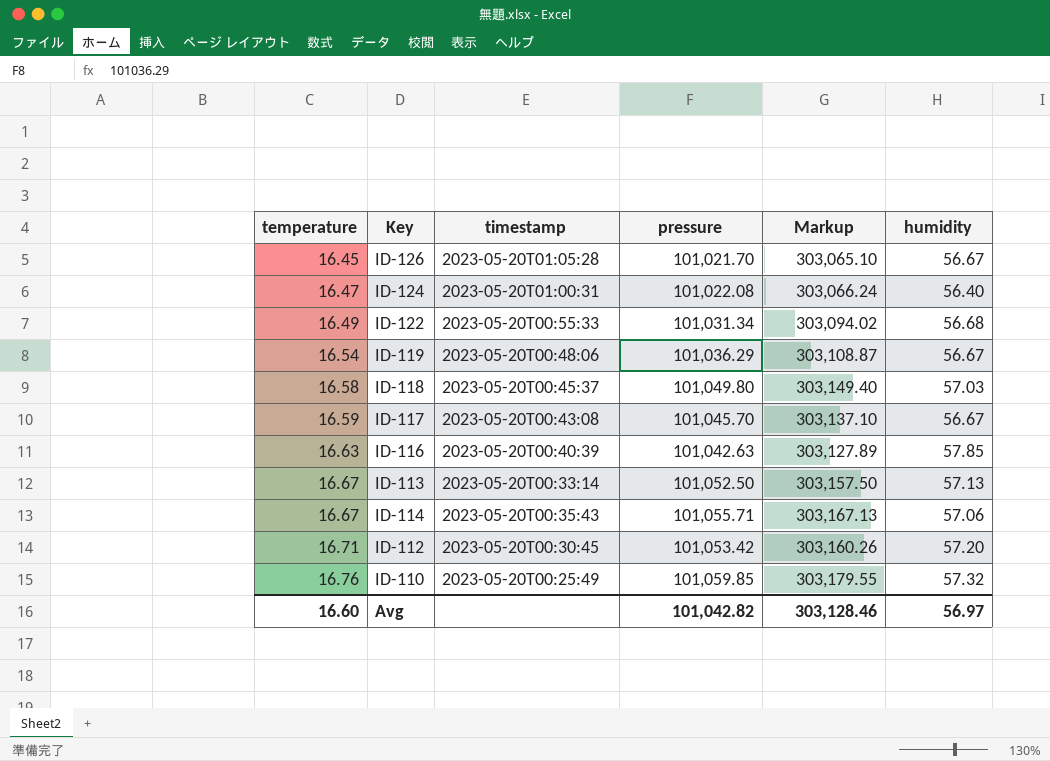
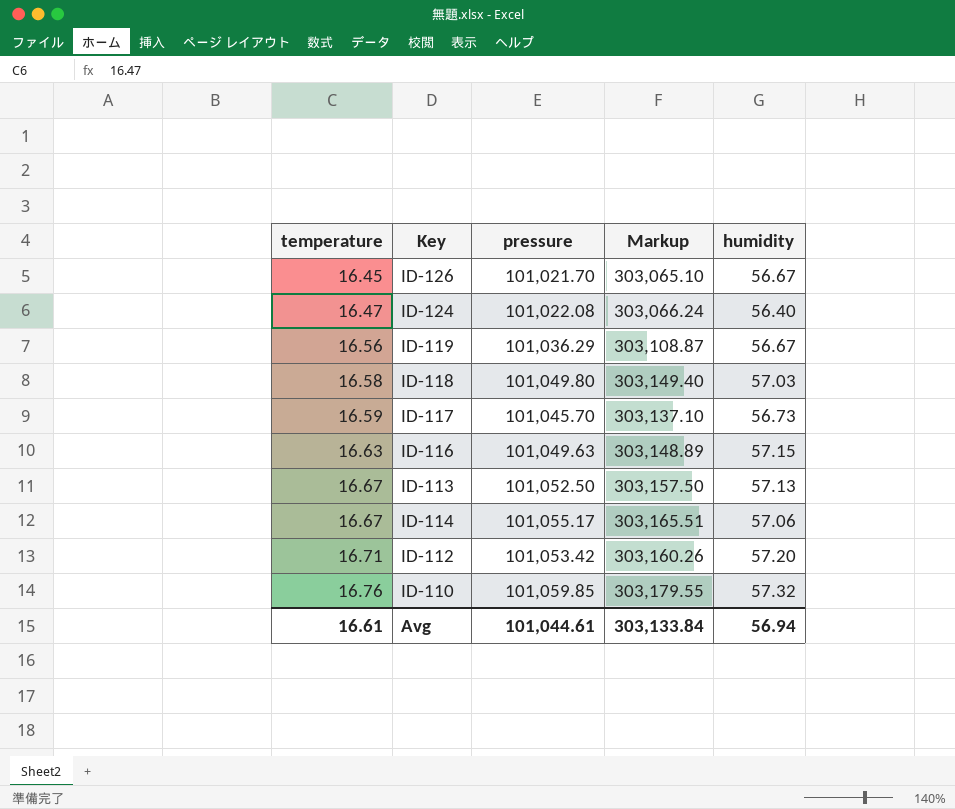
column timestamp | position: 3 -> none
row ID-122: 16.49 | 2023-05-20T00:55:33 | 101,031.34 | 303,094.02 | 56.68 -> none
ID-119 | temperature: 16.54 -> 16.56
ID-117 | humidity: 56.67 -> 56.73
ID-116 | pressure: 101,042.63 -> 101,049.63
ID-116 | Markup: 303,127.89 -> 303,148.89
ID-116 | humidity: 57.85 -> 57.15
ID-114 | pressure: 101,055.71 -> 101,055.17
ID-114 | Markup: 303,167.13 -> 303,165.51
Avg | temperature: 16.60 -> 16.61
Avg | pressure: 101,042.82 -> 101,044.61
Avg | Markup: 303,128.46 -> 303,133.84
Avg | humidity: 56.97 -> 56.94

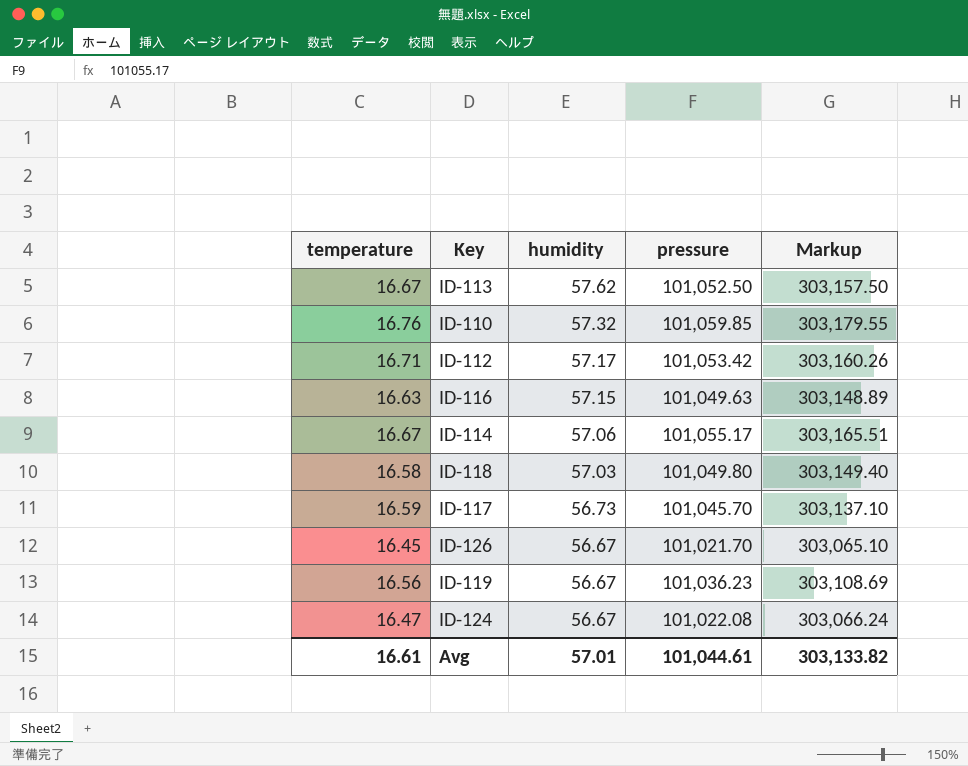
row order: temperature ascending -> humidity descending
column humidity | position: 5 -> 3
ID-113 | humidity: 57.13 -> 57.62
ID-112 | humidity: 57.20 -> 57.17
ID-119 | pressure: 101,036.29 -> 101,036.23
ID-119 | Markup: 303,108.87 -> 303,108.69
ID-124 | humidity: 56.40 -> 56.67
Avg | humidity: 56.94 -> 57.01
Avg | Markup: 303,133.84 -> 303,133.82

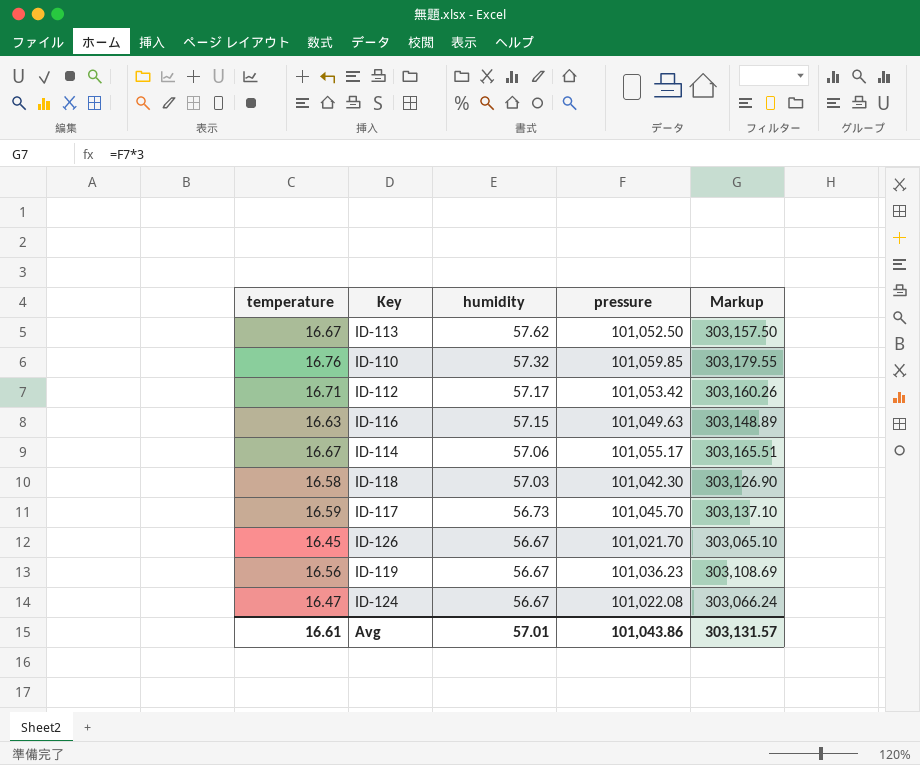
ID-118 | pressure: 101,049.80 -> 101,042.30
ID-118 | Markup: 303,149.40 -> 303,126.90
Avg | pressure: 101,044.61 -> 101,043.86
Avg | Markup: 303,133.82 -> 303,131.57

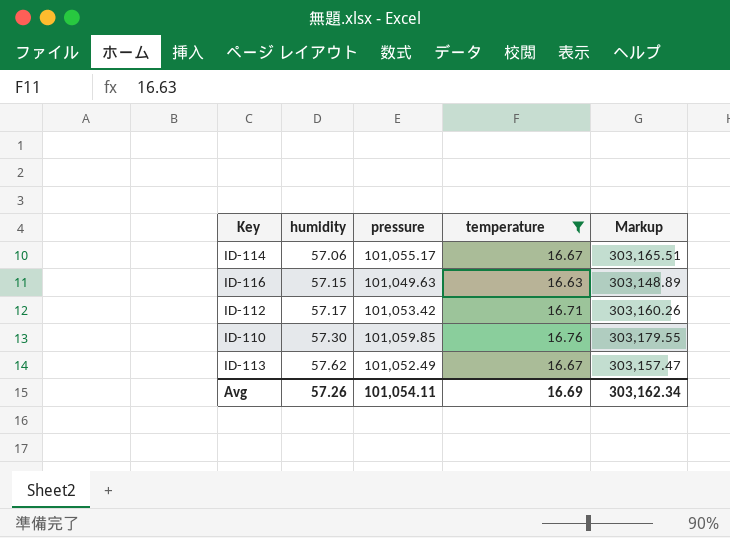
filter: none -> temperature >= 16.63
row order: humidity descending -> humidity ascending
column temperature | position: 1 -> 4
ID-110 | humidity: 57.32 -> 57.30
ID-113 | pressure: 101,052.50 -> 101,052.49
ID-113 | Markup: 303,157.50 -> 303,157.47
Avg | humidity: 57.01 -> 57.26
Avg | pressure: 101,043.86 -> 101,054.11
Avg | temperature: 16.61 -> 16.69
Avg | Markup: 303,131.57 -> 303,162.34

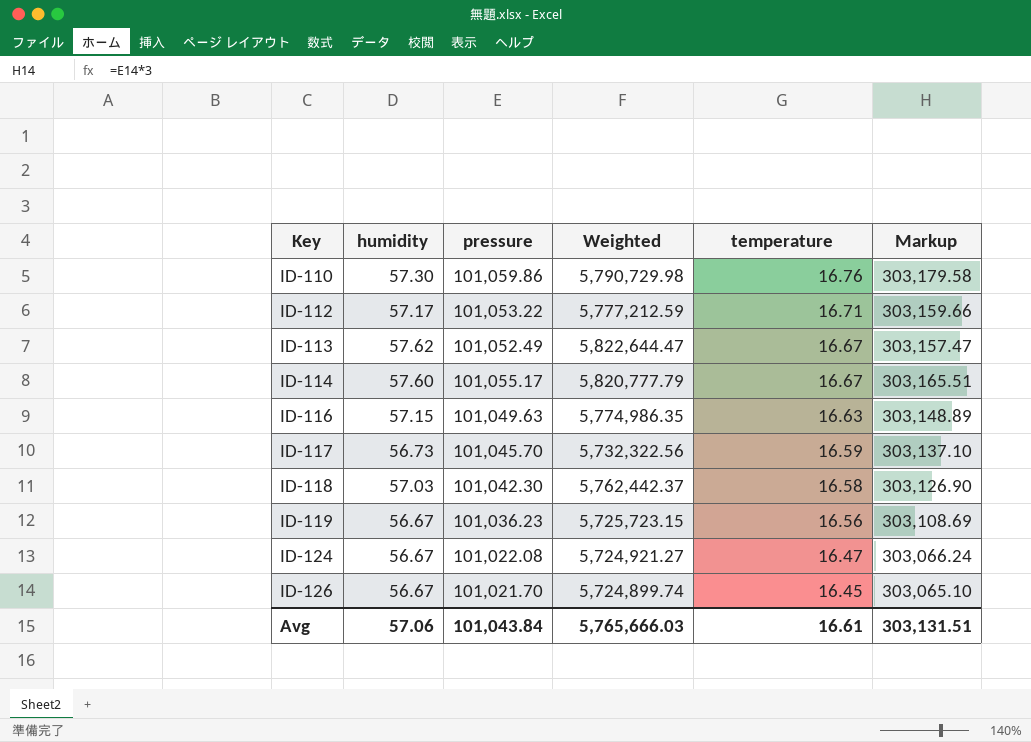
filter: temperature >= 16.63 -> none
row order: humidity ascending -> Key ascending
column Weighted | formula: none -> [humidity] * [pressure]
ID-110 | pressure: 101,059.85 -> 101,059.86
ID-110 | Markup: 303,179.55 -> 303,179.58
ID-112 | pressure: 101,053.42 -> 101,053.22
ID-112 | Markup: 303,160.26 -> 303,159.66
ID-114 | humidity: 57.06 -> 57.60
Avg | humidity: 57.26 -> 57.06
Avg | pressure: 101,054.11 -> 101,043.84
Avg | temperature: 16.69 -> 16.61
Avg | Markup: 303,162.34 -> 303,131.51

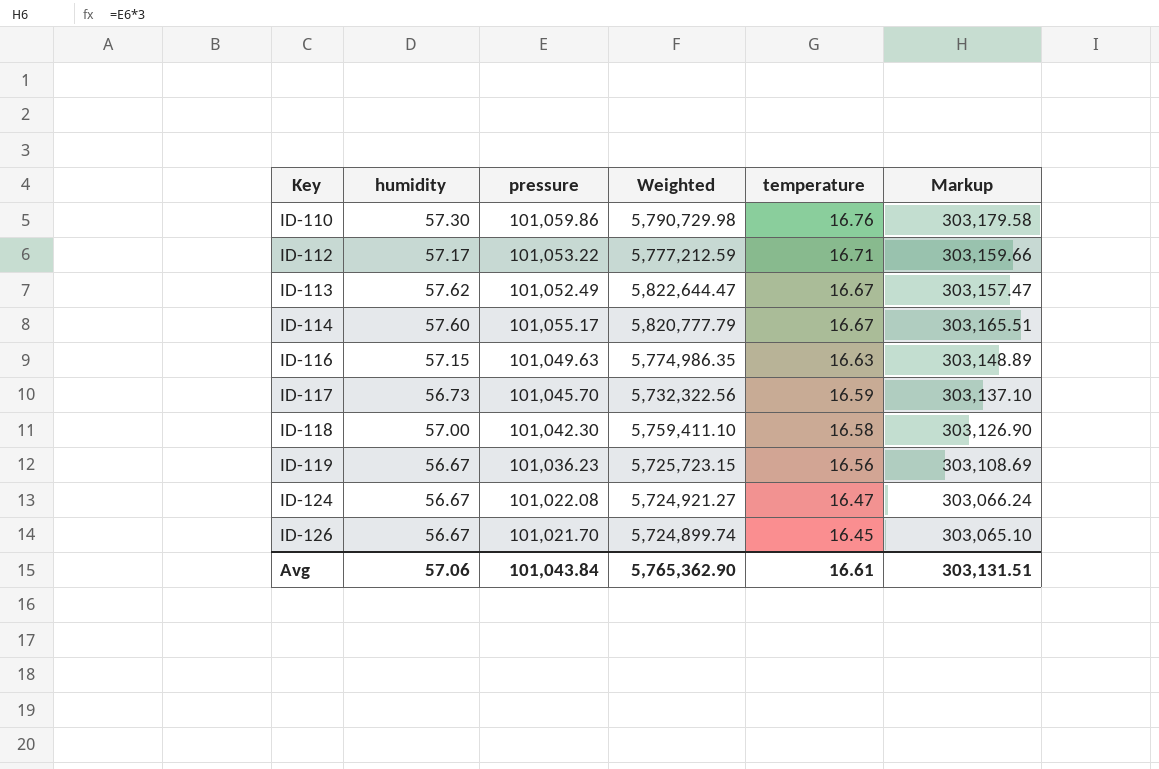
ID-118 | humidity: 57.03 -> 57.00
ID-118 | Weighted: 5,762,442.37 -> 5,759,411.10
Avg | Weighted: 5,765,666.03 -> 5,765,362.90

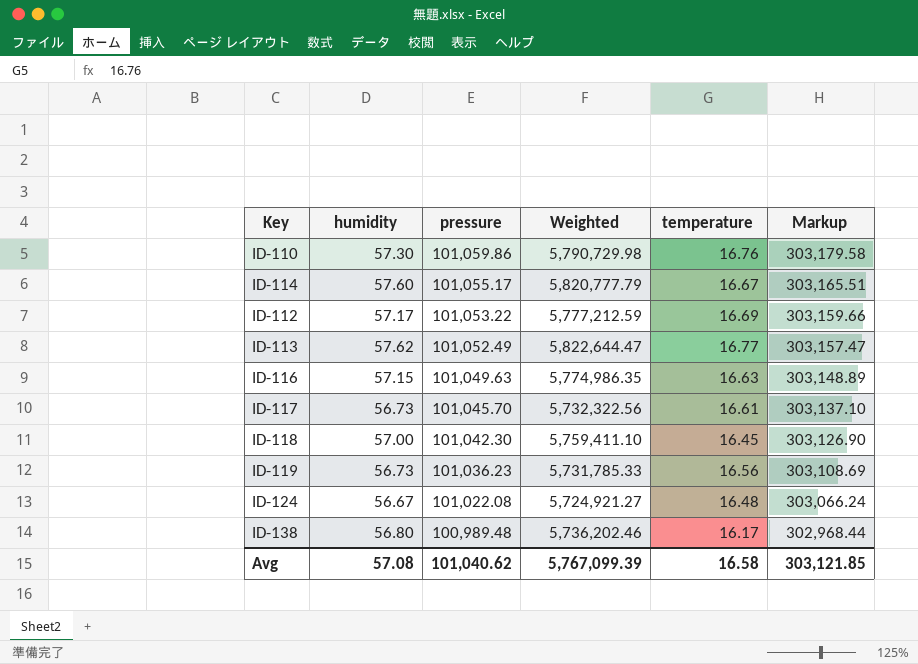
row order: Key ascending -> pressure descending
row ID-126: 56.67 | 101,021.70 | 5,724,899.74 | 16.45 | 303,065.10 -> none
ID-112 | temperature: 16.71 -> 16.69
ID-113 | temperature: 16.67 -> 16.77
ID-117 | temperature: 16.59 -> 16.61
ID-118 | temperature: 16.58 -> 16.45
ID-119 | humidity: 56.67 -> 56.73
ID-119 | Weighted: 5,725,723.15 -> 5,731,785.33
ID-124 | temperature: 16.47 -> 16.48
row ID-138: none -> 56.80 | 100,989.48 | 5,736,202.46 | 16.17 | 302,968.44
Avg | humidity: 57.06 -> 57.08
Avg | pressure: 101,043.84 -> 101,040.62
Avg | Weighted: 5,765,362.90 -> 5,767,099.39
Avg | temperature: 16.61 -> 16.58
Avg | Markup: 303,131.51 -> 303,121.85

